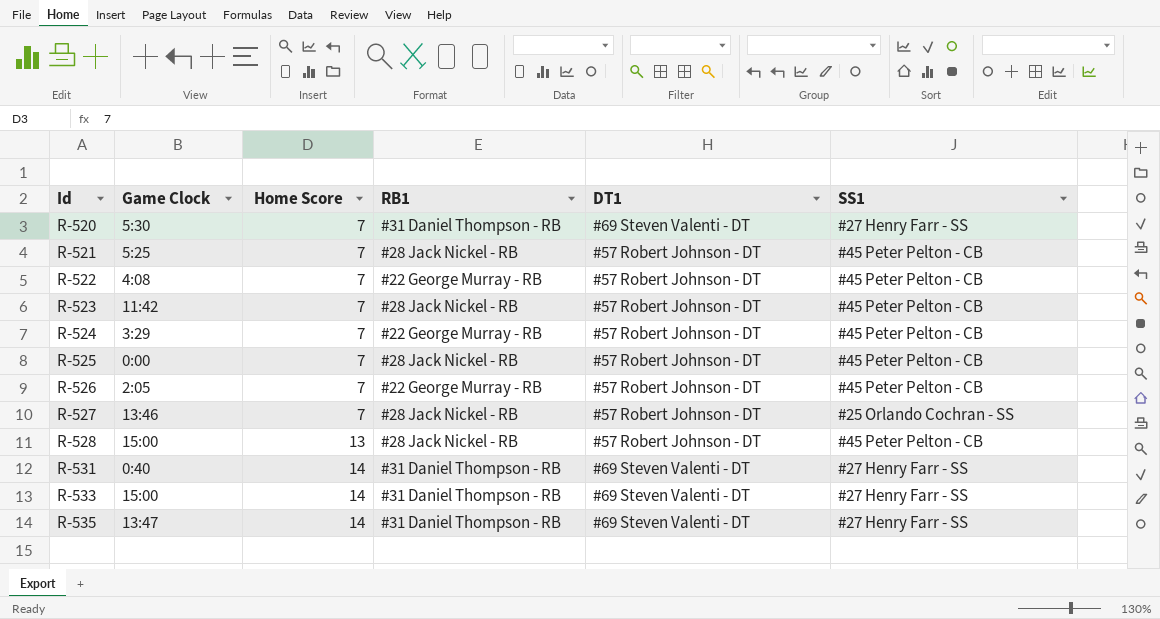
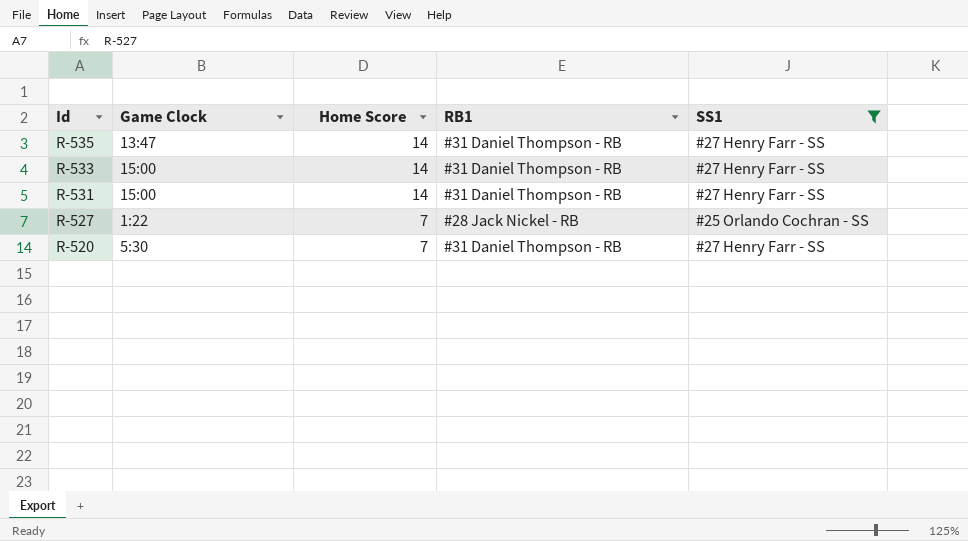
filter: none -> SS1 != #45 Peter Pelton - CB
row order: Id ascending -> Id descending
column DT1 | position: 5 -> none
R-531 | Game Clock: 0:40 -> 15:00
R-527 | Game Clock: 13:46 -> 1:22

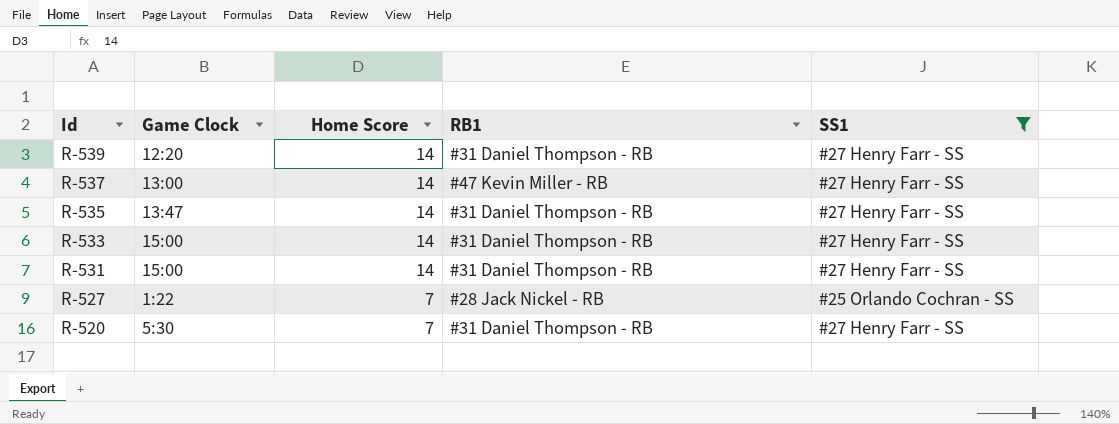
row R-539: none -> 12:20 | 14 | #31 Daniel Thompson - RB | #27 Henry Farr - SS
row R-537: none -> 13:00 | 14 | #47 Kevin Miller - RB | #27 Henry Farr - SS

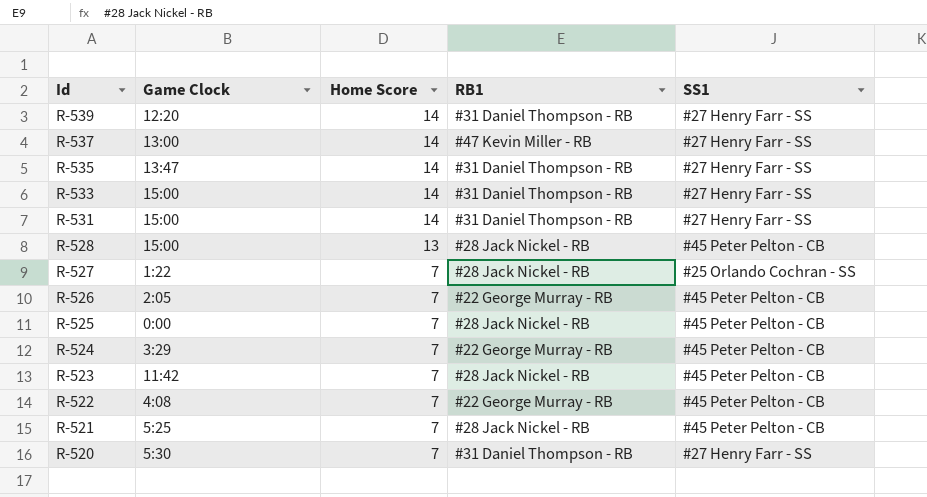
filter: SS1 != #45 Peter Pelton - CB -> none

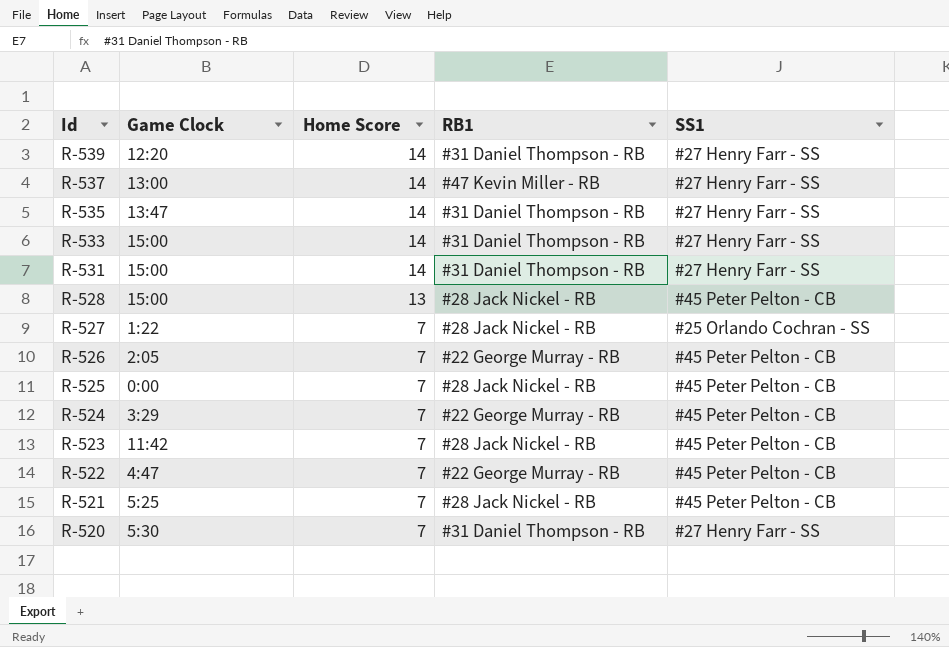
R-522 | Game Clock: 4:08 -> 4:47

